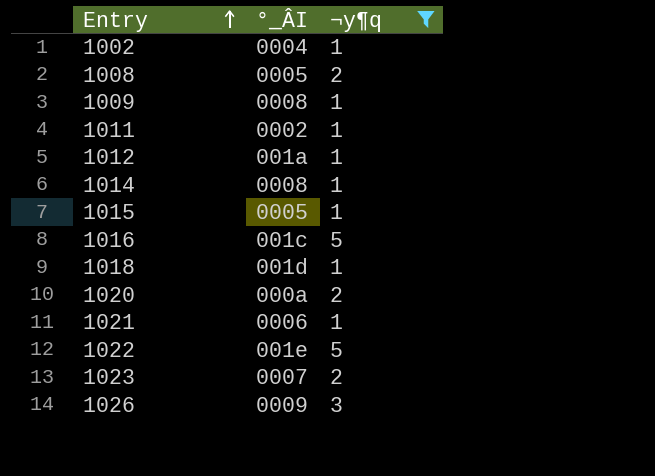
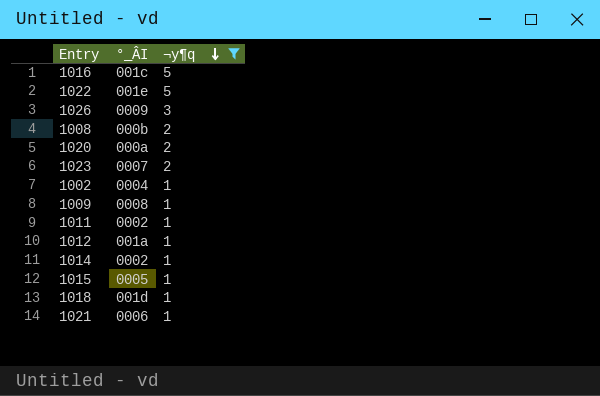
row order: Entry ascending -> ¬y¶q descending
1008 | °_ÂI: 0005 -> 000b
1014 | °_ÂI: 0008 -> 0002

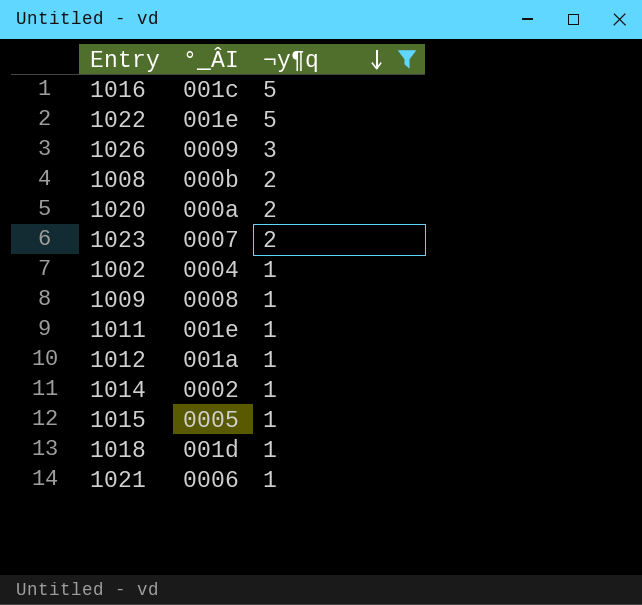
1011 | °_ÂI: 0002 -> 001e

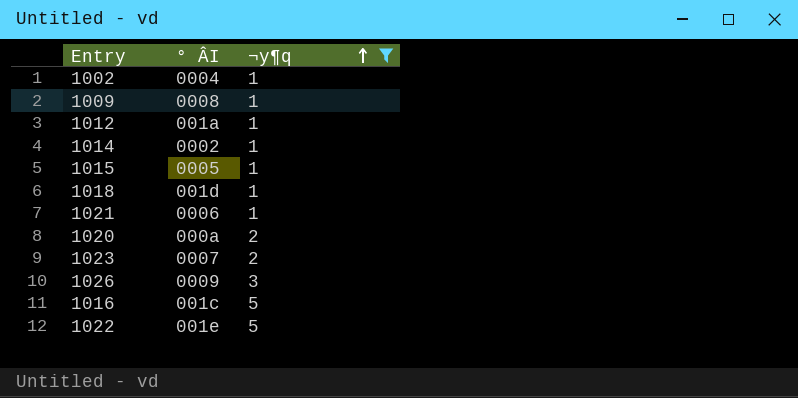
row order: ¬y¶q descending -> ¬y¶q ascending
column name: °_ÂI -> ° ÂI
row 1008: 000b | 2 -> none
row 1011: 001e | 1 -> none

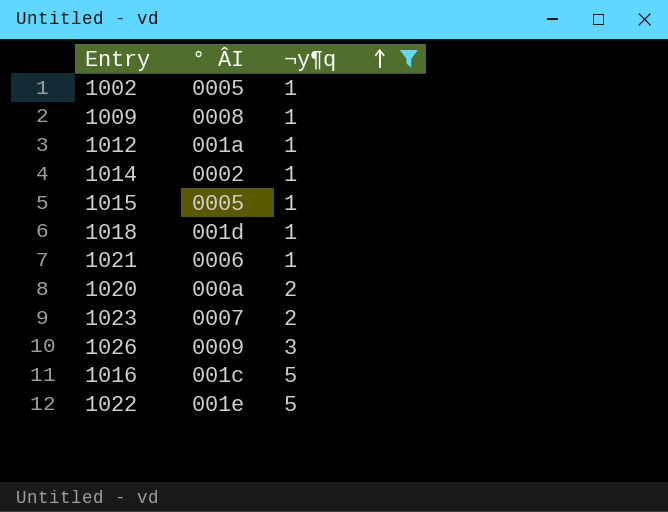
1002 | ° ÂI: 0004 -> 0005

